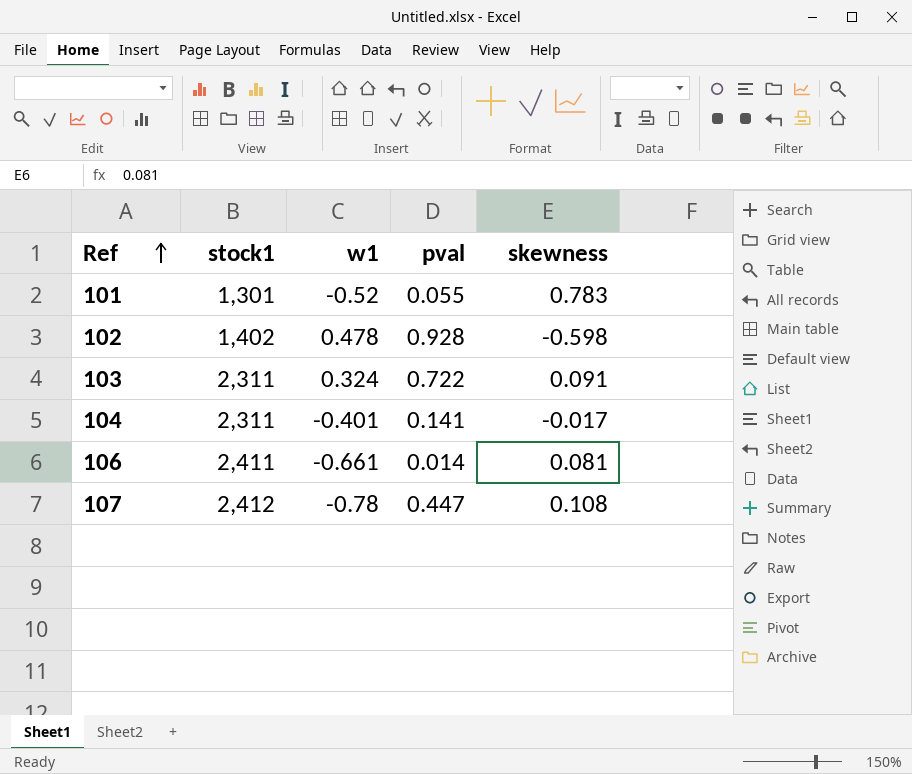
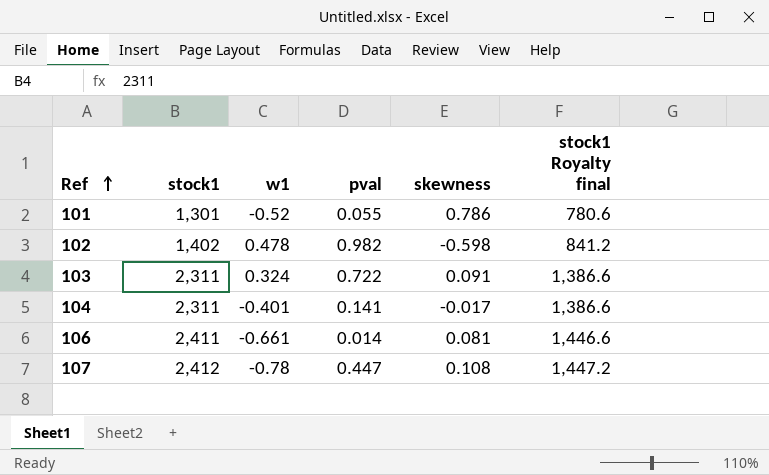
column stock1 Royalty final | formula: none -> [stock1] * 0.6
101 | skewness: 0.783 -> 0.786
102 | pval: 0.928 -> 0.982

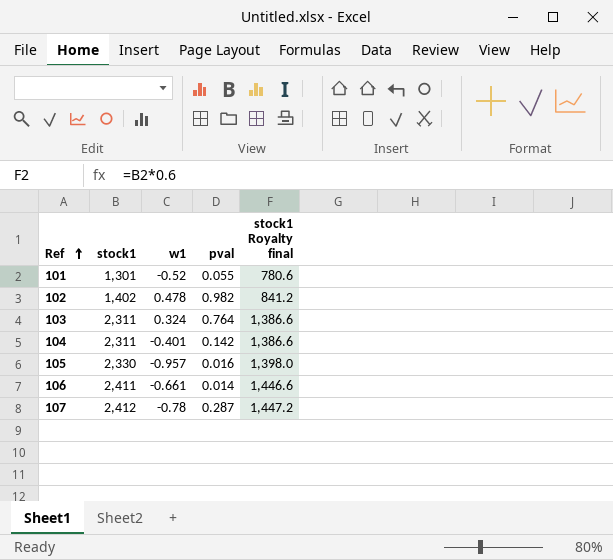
column skewness | position: 5 -> none
103 | pval: 0.722 -> 0.764
104 | pval: 0.141 -> 0.142
row 105: none -> 2,330 | -0.957 | 0.016 | 1,398.0
107 | pval: 0.447 -> 0.287

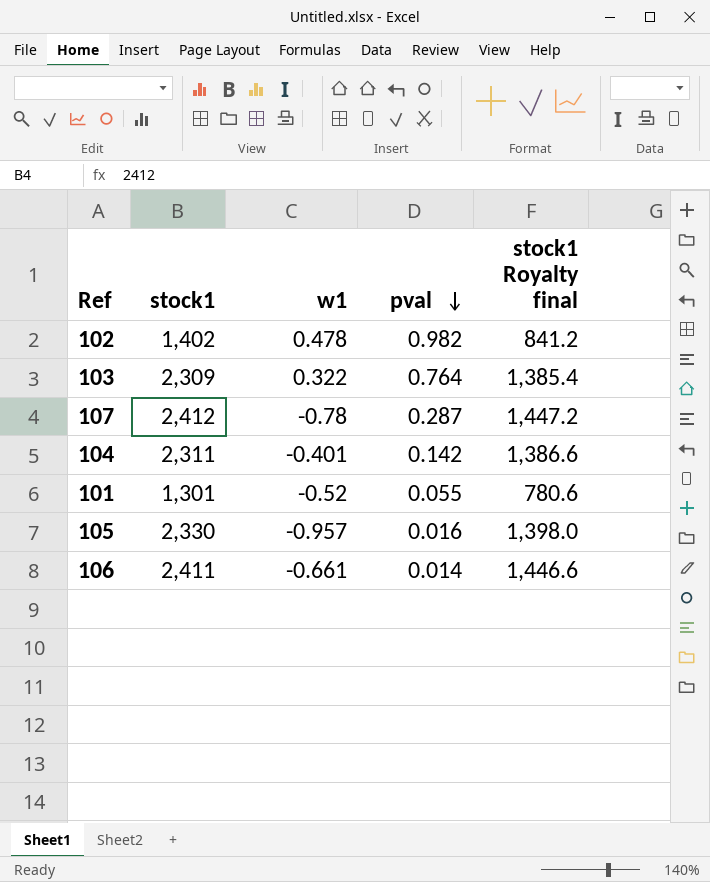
row order: Ref ascending -> pval descending
103 | stock1: 2,311 -> 2,309
103 | w1: 0.324 -> 0.322
103 | stock1 Royalty final: 1,386.6 -> 1,385.4

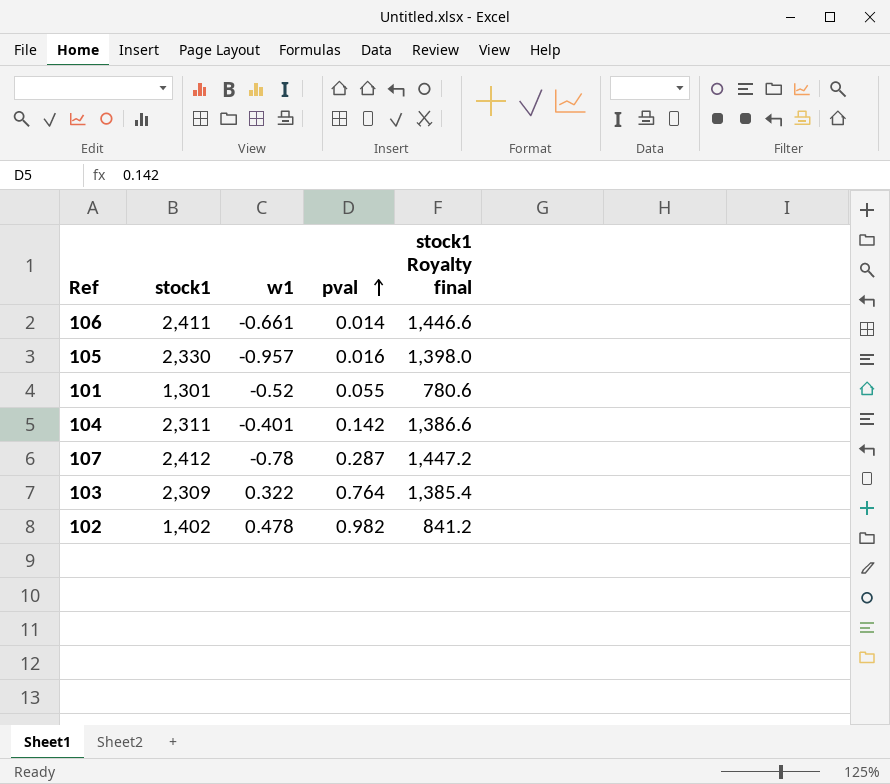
row order: pval descending -> pval ascending

